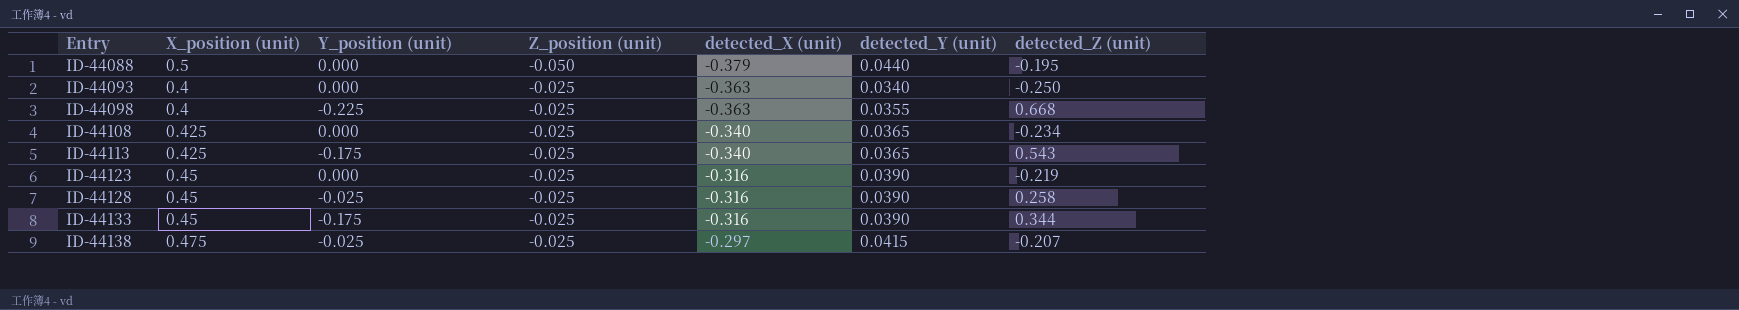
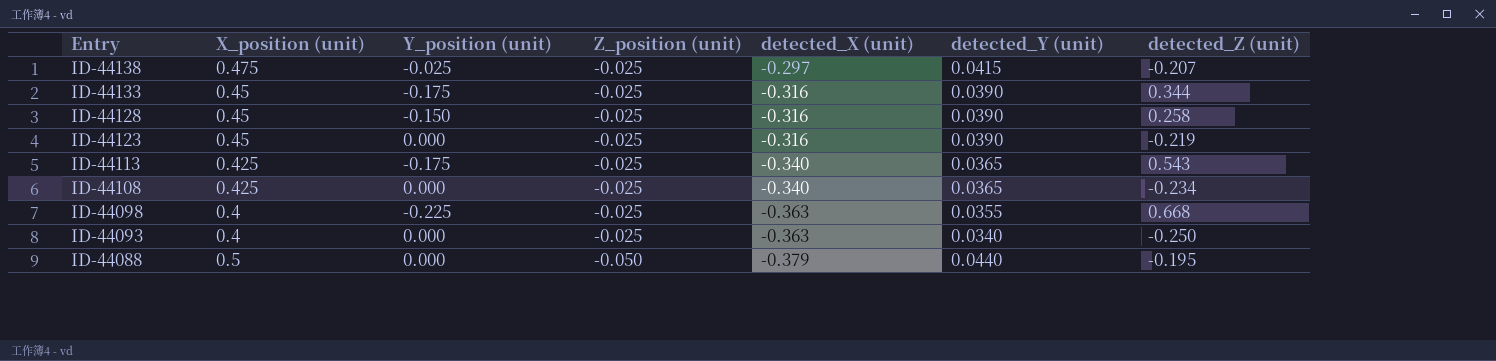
row order: Entry ascending -> Entry descending
ID-44128 | Y_position (unit): -0.025 -> -0.150

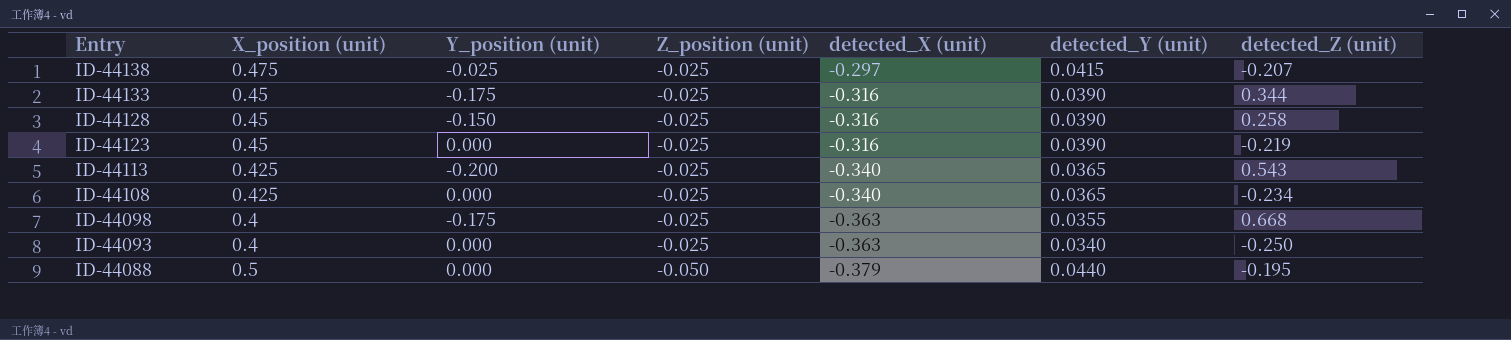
ID-44113 | Y_position (unit): -0.175 -> -0.200
ID-44098 | Y_position (unit): -0.225 -> -0.175

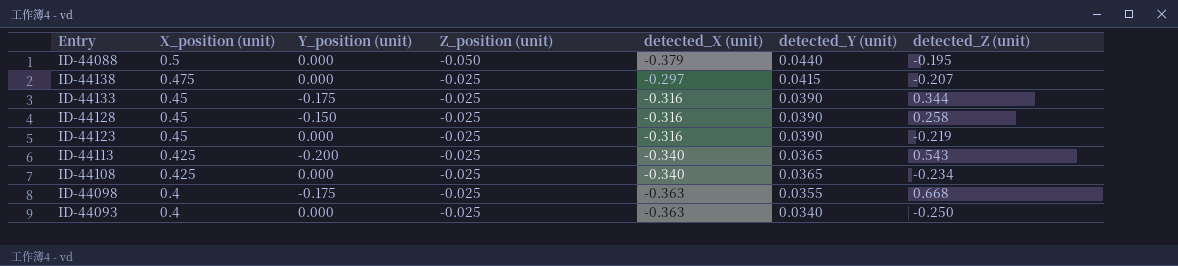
row order: Entry descending -> X_position (unit) descending
ID-44138 | Y_position (unit): -0.025 -> 0.000

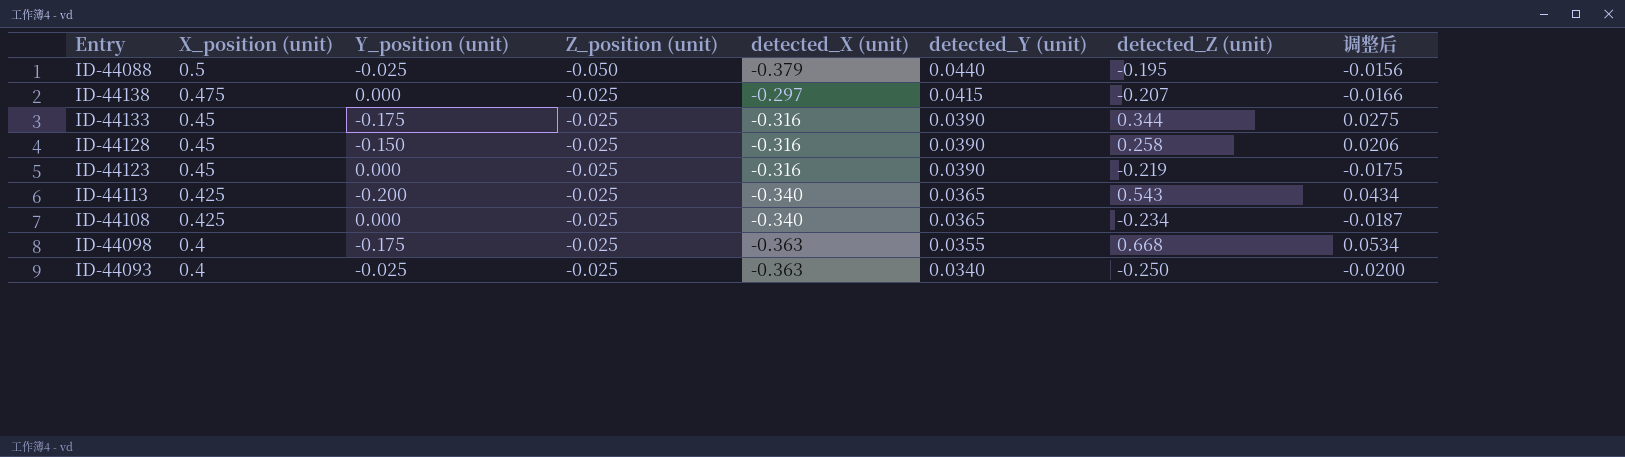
column 调整后 | formula: none -> [detected_Z (unit)] * 0.08
ID-44088 | Y_position (unit): 0.000 -> -0.025
ID-44093 | Y_position (unit): 0.000 -> -0.025

